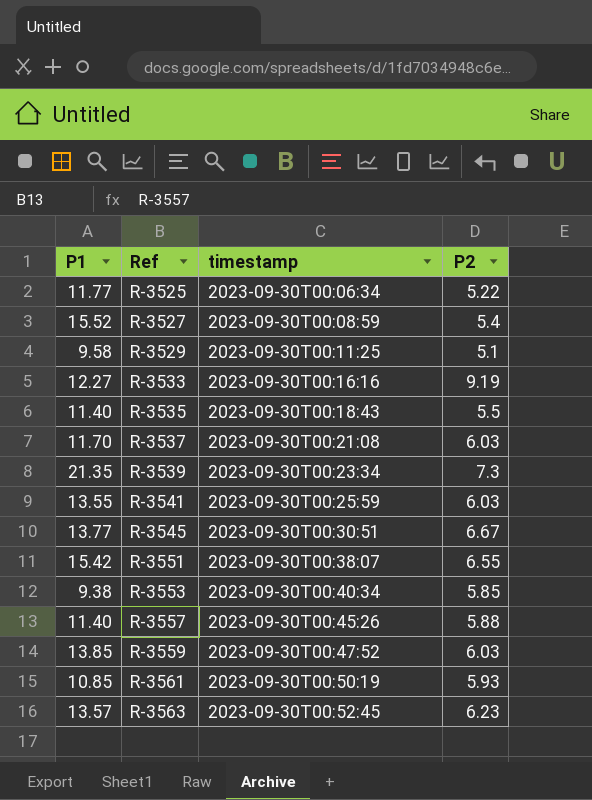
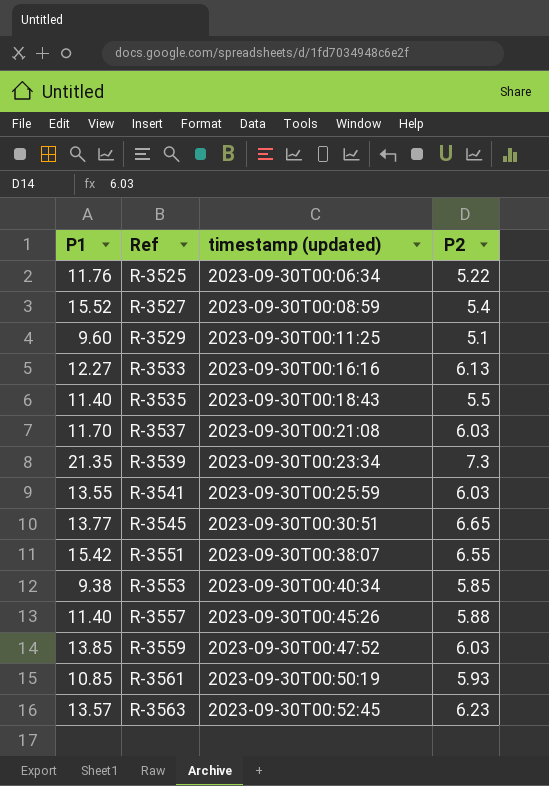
column name: timestamp -> timestamp (updated)
R-3525 | P1: 11.77 -> 11.76
R-3529 | P1: 9.58 -> 9.60
R-3533 | P2: 9.19 -> 6.13
R-3545 | P2: 6.67 -> 6.65

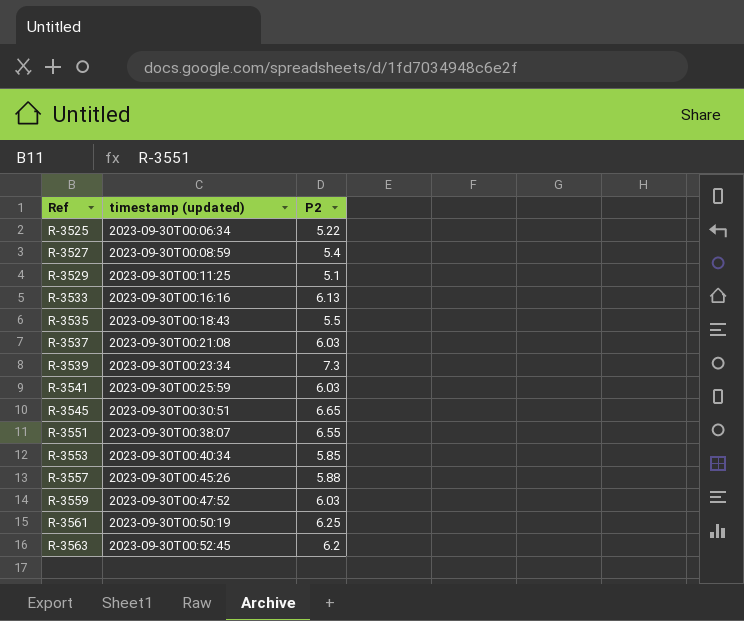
column P1 | position: 1 -> none
R-3561 | P2: 5.93 -> 6.25
R-3563 | P2: 6.23 -> 6.2

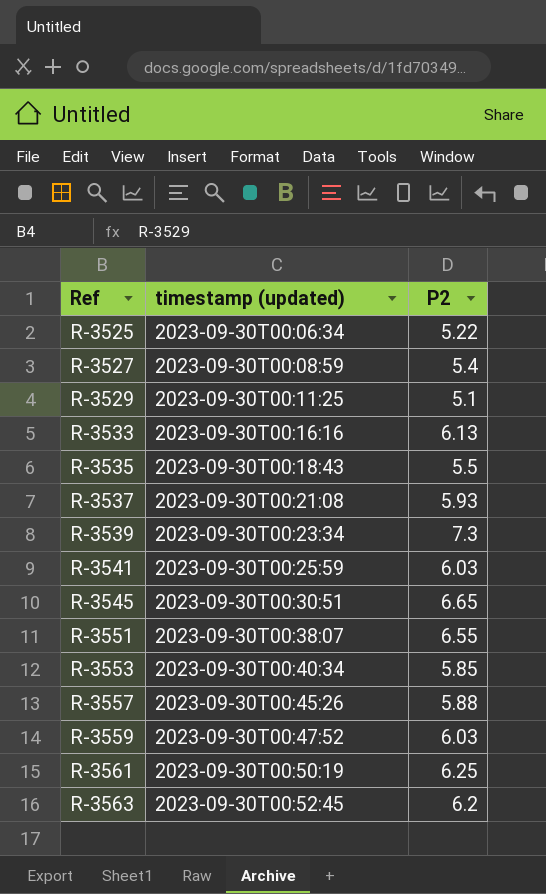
R-3537 | P2: 6.03 -> 5.93

